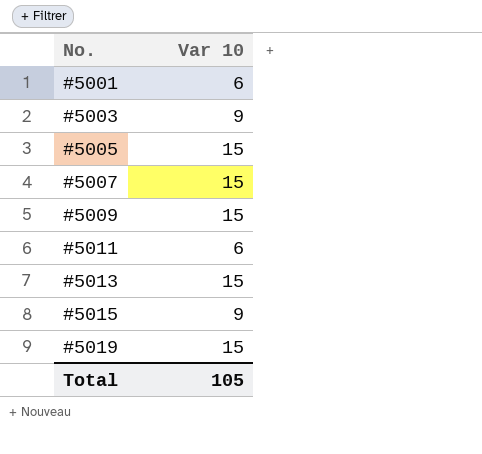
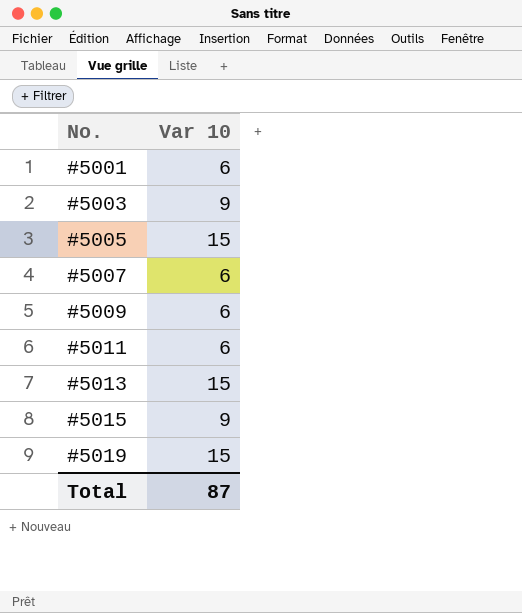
#5007 | Var 10: 15 -> 6
#5009 | Var 10: 15 -> 6
Total | Var 10: 105 -> 87

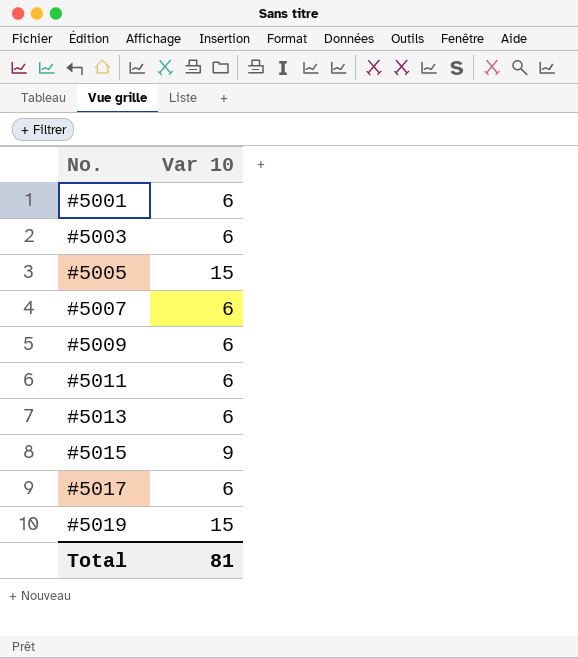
#5003 | Var 10: 9 -> 6
#5013 | Var 10: 15 -> 6
row #5017: none -> 6
Total | Var 10: 87 -> 81

